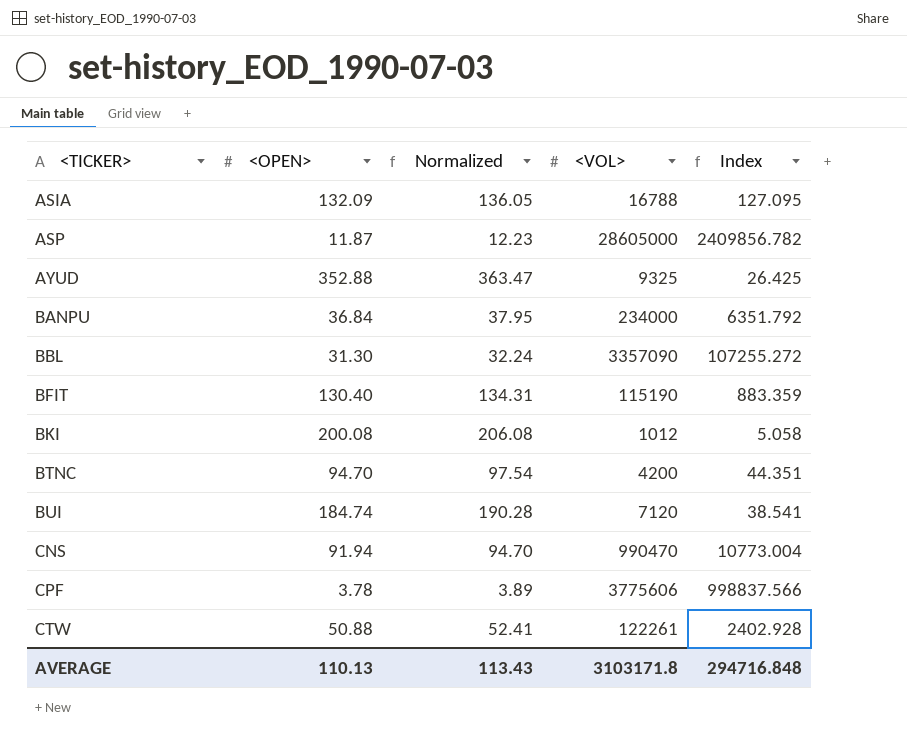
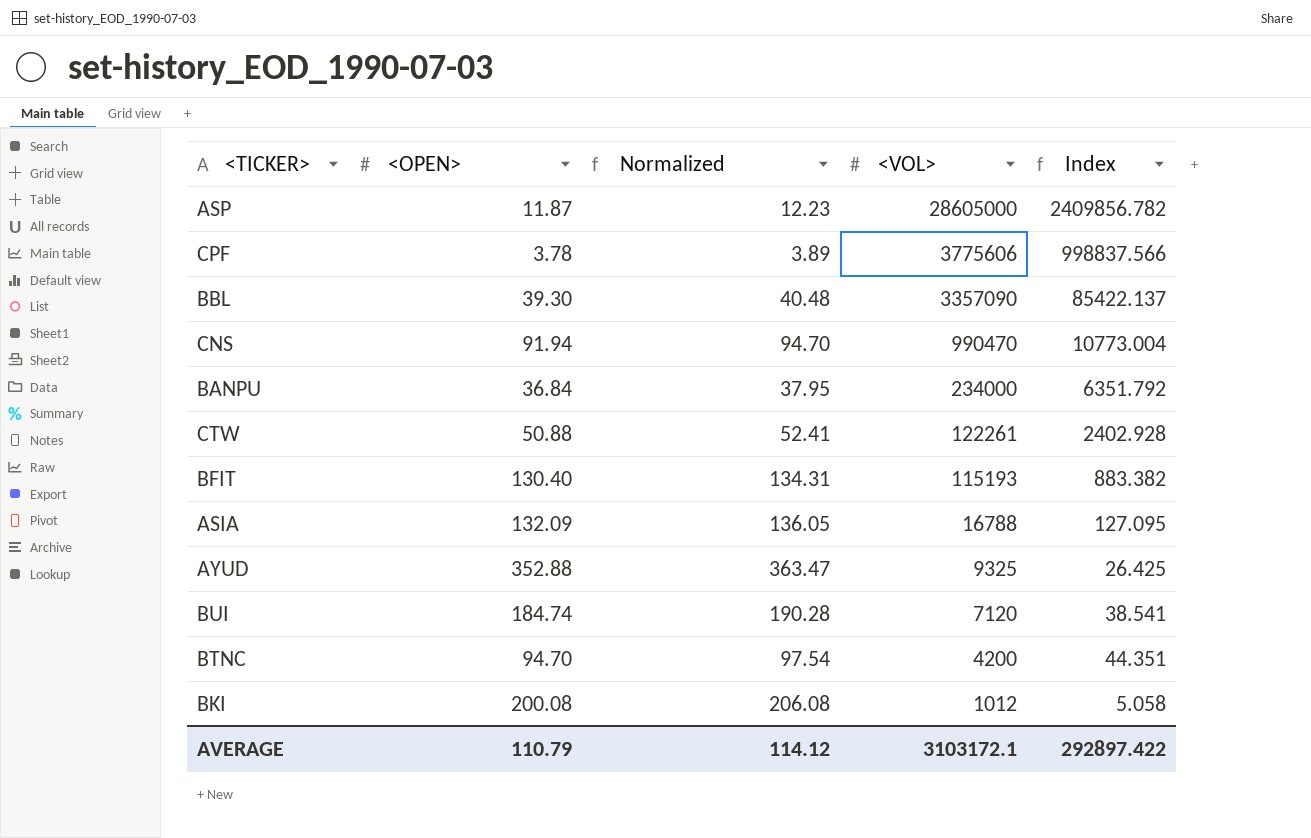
row order: <TICKER> ascending -> <VOL> descending
BBL | <OPEN>: 31.30 -> 39.30
BBL | Normalized: 32.24 -> 40.48
BBL | Index: 107255.272 -> 85422.137
BFIT | <VOL>: 115190 -> 115193
BFIT | Index: 883.359 -> 883.382
AVERAGE | <OPEN>: 110.13 -> 110.79
AVERAGE | Normalized: 113.43 -> 114.12
AVERAGE | <VOL>: 3103171.8 -> 3103172.1
AVERAGE | Index: 294716.848 -> 292897.422

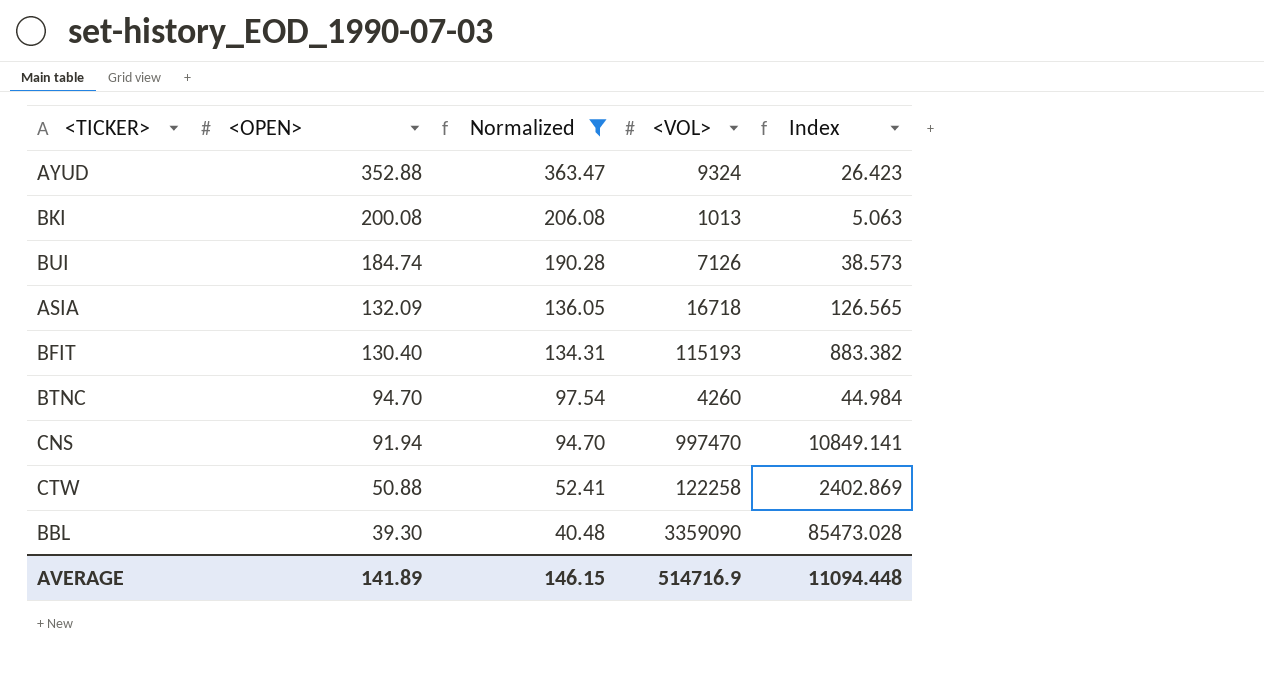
filter: none -> Normalized >= 40.48
row order: <VOL> descending -> <OPEN> descending
AYUD | <VOL>: 9325 -> 9324
AYUD | Index: 26.425 -> 26.423
BKI | <VOL>: 1012 -> 1013
BKI | Index: 5.058 -> 5.063
BUI | <VOL>: 7120 -> 7126
BUI | Index: 38.541 -> 38.573
ASIA | <VOL>: 16788 -> 16718
ASIA | Index: 127.095 -> 126.565
BTNC | <VOL>: 4200 -> 4260
BTNC | Index: 44.351 -> 44.984
CNS | <VOL>: 990470 -> 997470
CNS | Index: 10773.004 -> 10849.141
CTW | <VOL>: 122261 -> 122258
CTW | Index: 2402.928 -> 2402.869
BBL | <VOL>: 3357090 -> 3359090
BBL | Index: 85422.137 -> 85473.028
AVERAGE | <OPEN>: 110.79 -> 141.89
AVERAGE | Normalized: 114.12 -> 146.15
AVERAGE | <VOL>: 3103172.1 -> 514716.9
AVERAGE | Index: 292897.422 -> 11094.448

